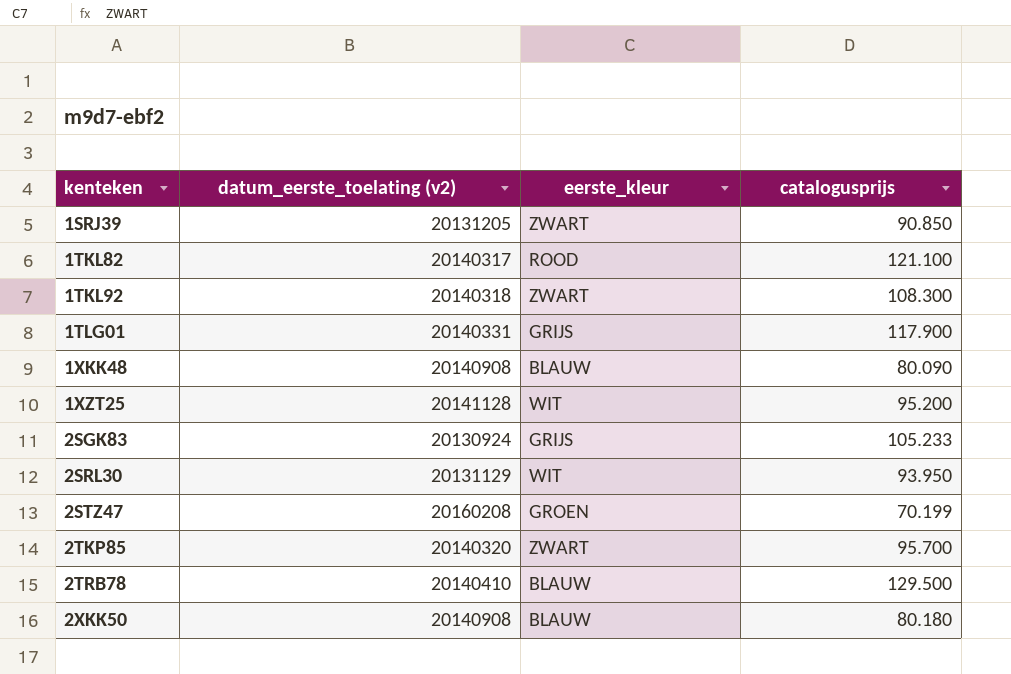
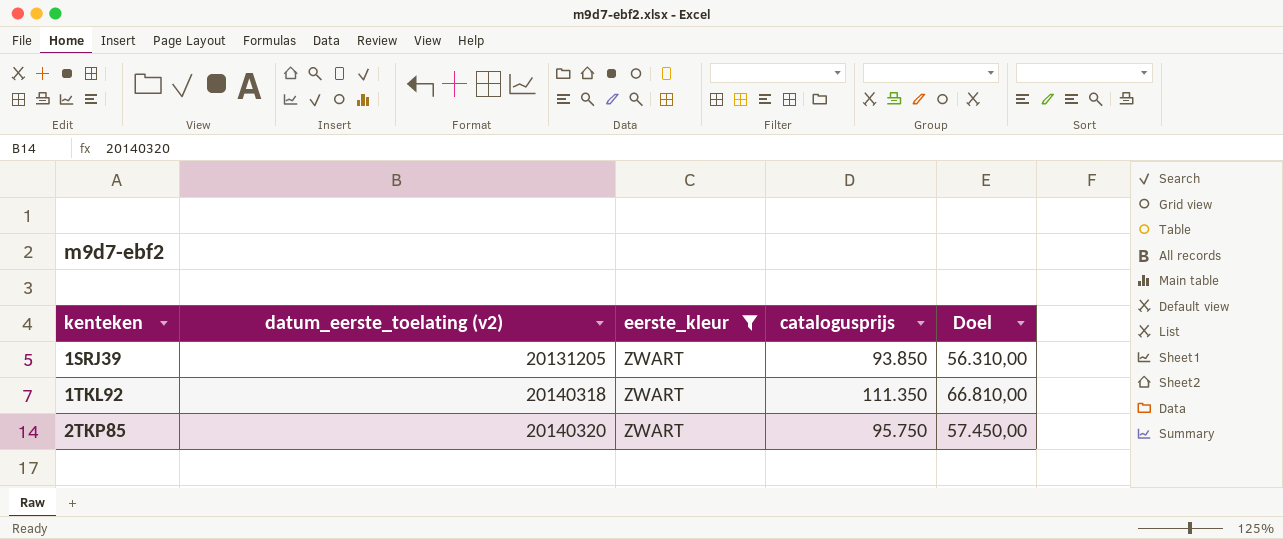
filter: none -> eerste_kleur = ZWART
column Doel | formula: none -> [catalogusprijs] * 0,6
1SRJ39 | catalogusprijs: 90.850 -> 93.850
1TKL92 | catalogusprijs: 108.300 -> 111.350
2TKP85 | catalogusprijs: 95.700 -> 95.750

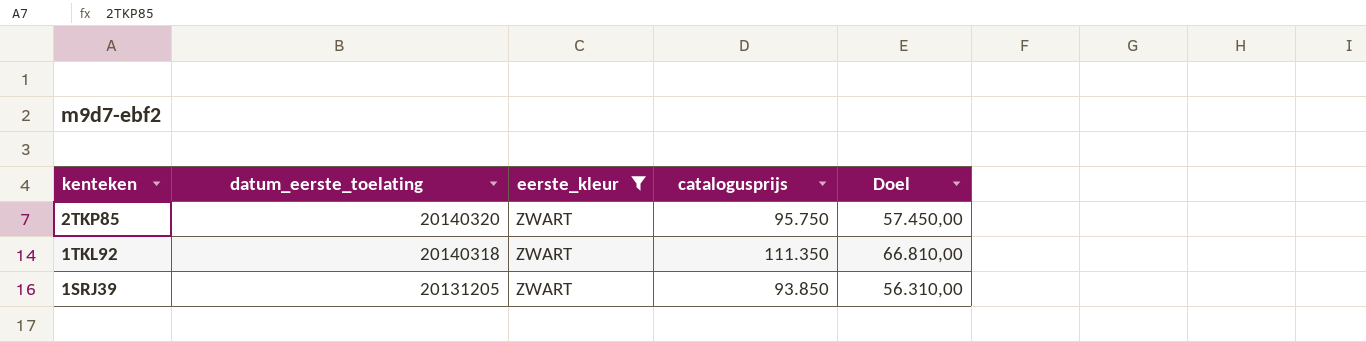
row order: kenteken ascending -> kenteken descending
column name: datum_eerste_toelating (v2) -> datum_eerste_toelating

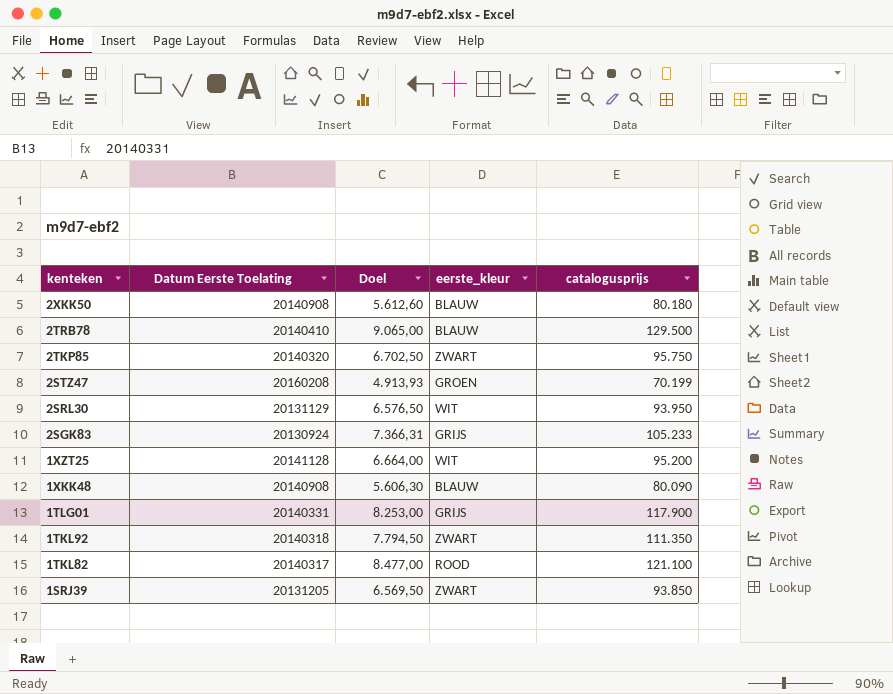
filter: eerste_kleur = ZWART -> none
column name: datum_eerste_toelating -> Datum Eerste Toelating
column Doel | formula: [catalogusprijs] * 0,6 -> [catalogusprijs] * 0,07
column Doel | position: 5 -> 3

